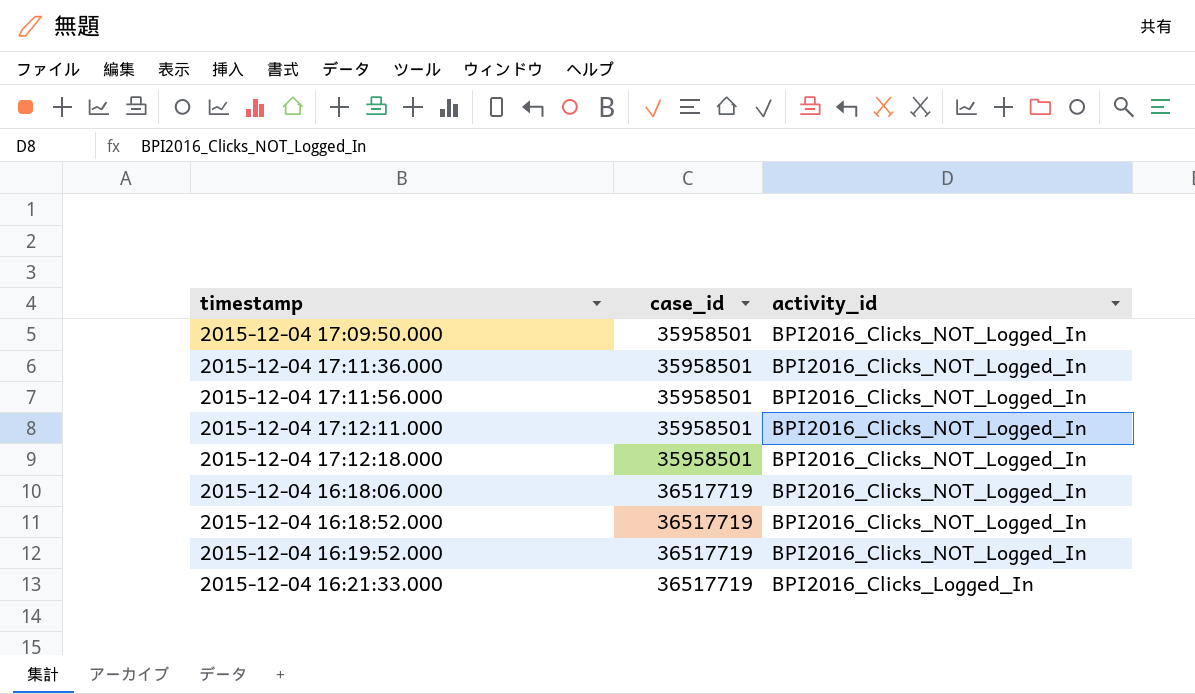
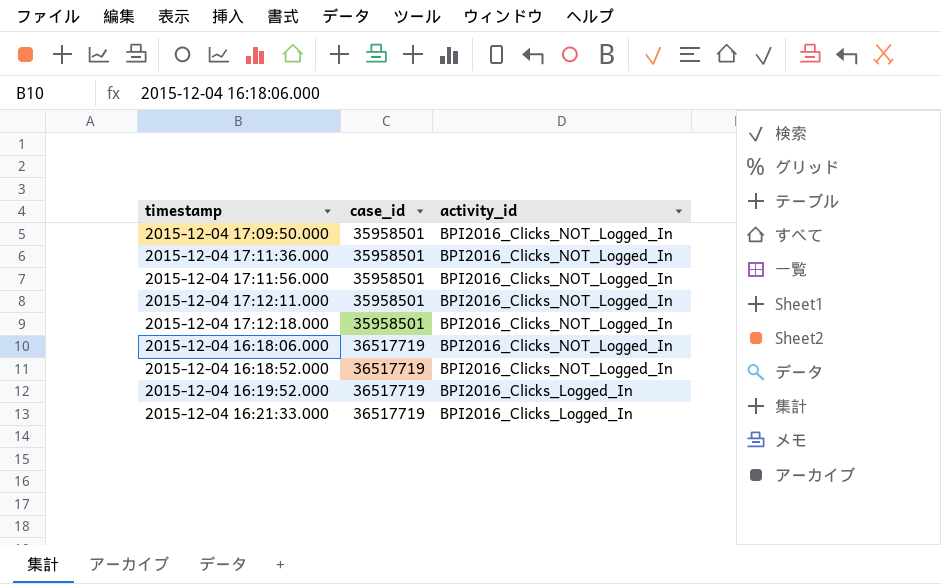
2015-12-04 16:19:52.000 | activity_id: BPI2016_Clicks_NOT_Logged_In -> BPI2016_Clicks_Logged_In

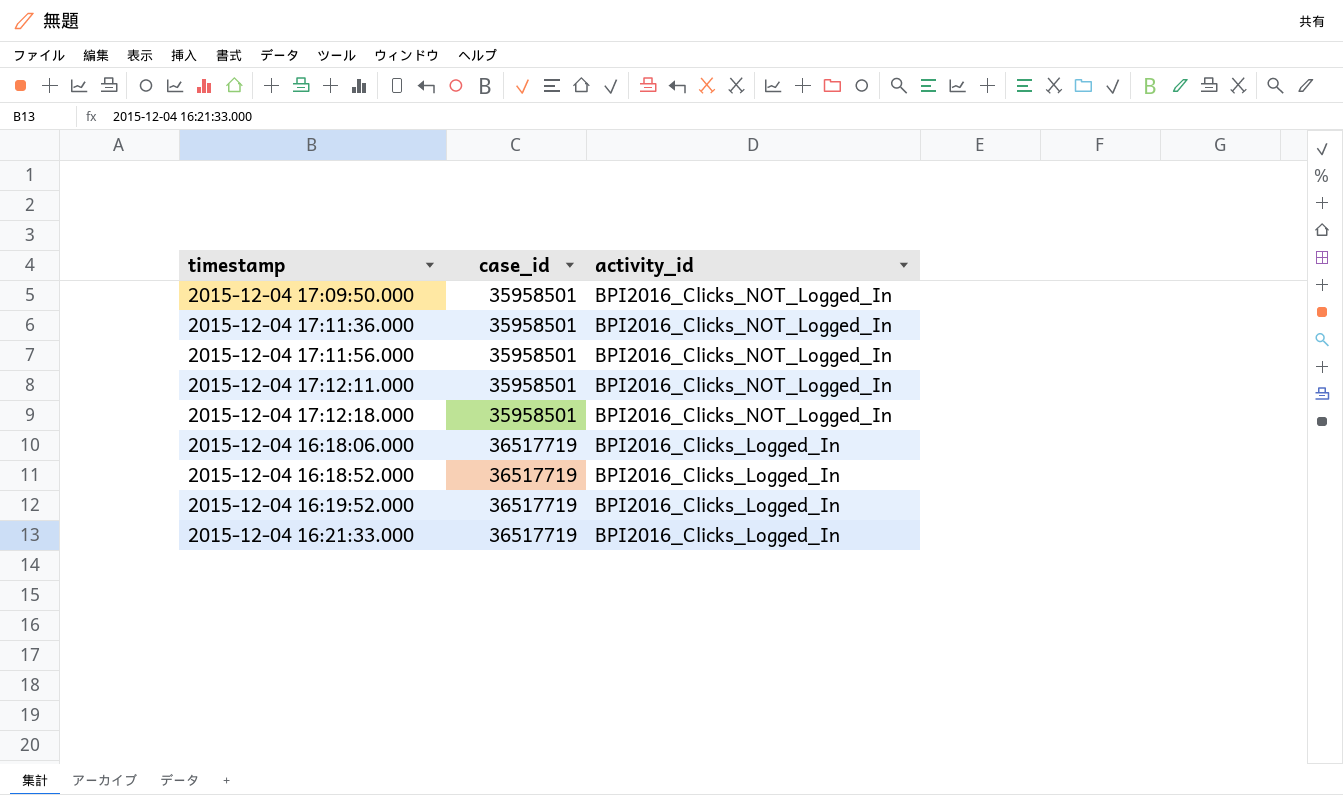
2015-12-04 16:18:06.000 | activity_id: BPI2016_Clicks_NOT_Logged_In -> BPI2016_Clicks_Logged_In
2015-12-04 16:18:52.000 | activity_id: BPI2016_Clicks_NOT_Logged_In -> BPI2016_Clicks_Logged_In

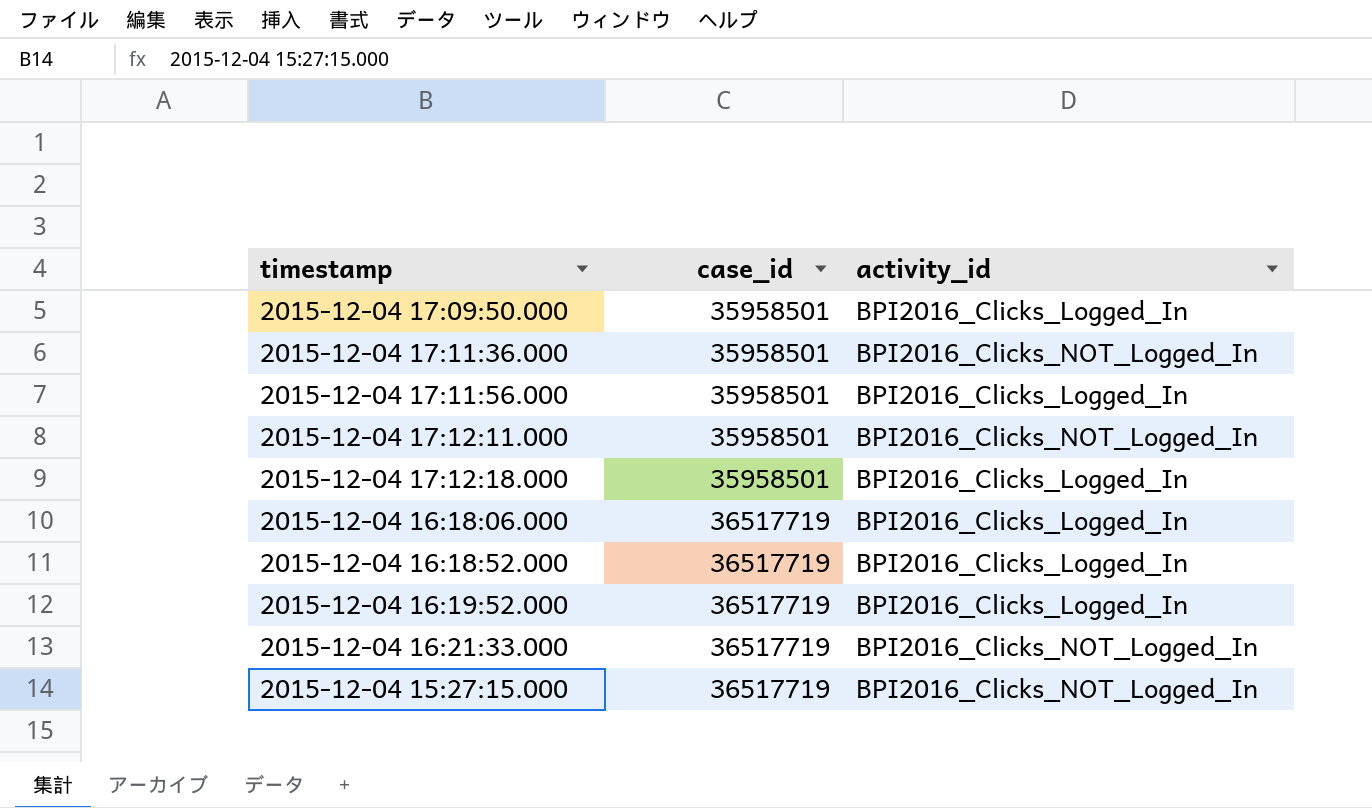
2015-12-04 17:09:50.000 | activity_id: BPI2016_Clicks_NOT_Logged_In -> BPI2016_Clicks_Logged_In
2015-12-04 17:11:56.000 | activity_id: BPI2016_Clicks_NOT_Logged_In -> BPI2016_Clicks_Logged_In
2015-12-04 17:12:18.000 | activity_id: BPI2016_Clicks_NOT_Logged_In -> BPI2016_Clicks_Logged_In
2015-12-04 16:21:33.000 | activity_id: BPI2016_Clicks_Logged_In -> BPI2016_Clicks_NOT_Logged_In
row 2015-12-04 15:27:15.000: none -> 36517719 | BPI2016_Clicks_NOT_Logged_In

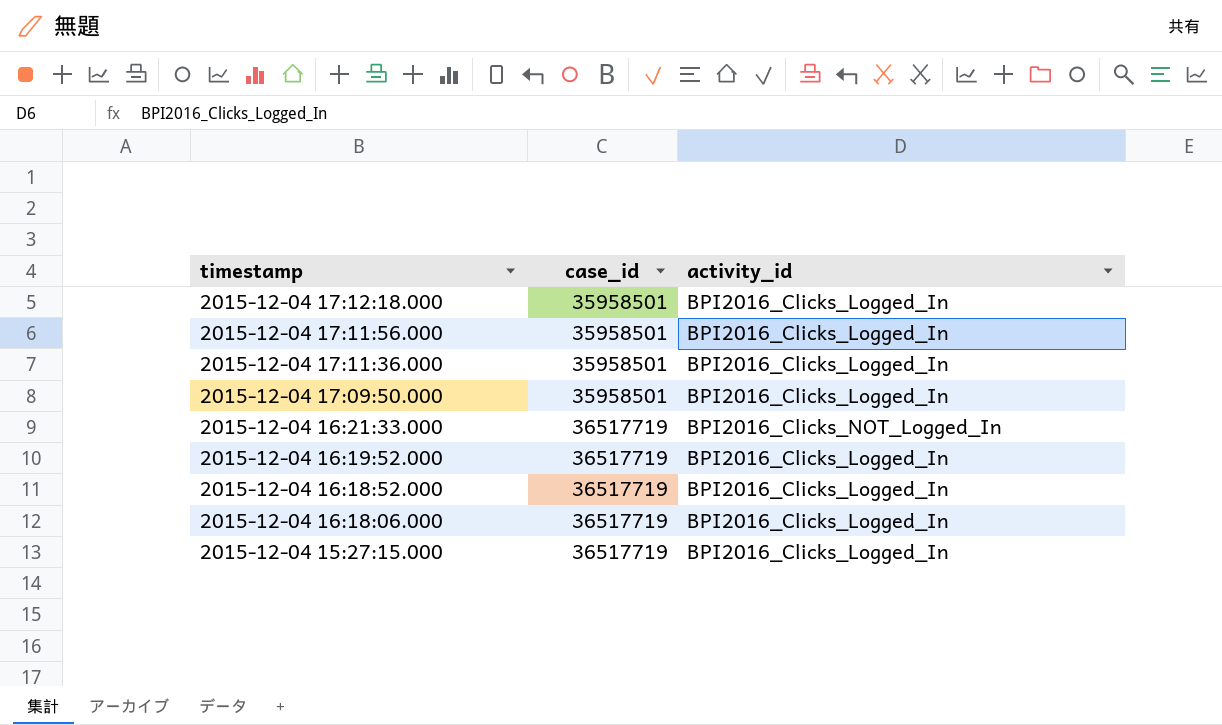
row order: case_id ascending -> timestamp descending
row 2015-12-04 17:12:11.000: 35958501 | BPI2016_Clicks_NOT_Logged_In -> none
2015-12-04 17:11:36.000 | activity_id: BPI2016_Clicks_NOT_Logged_In -> BPI2016_Clicks_Logged_In
2015-12-04 15:27:15.000 | activity_id: BPI2016_Clicks_NOT_Logged_In -> BPI2016_Clicks_Logged_In

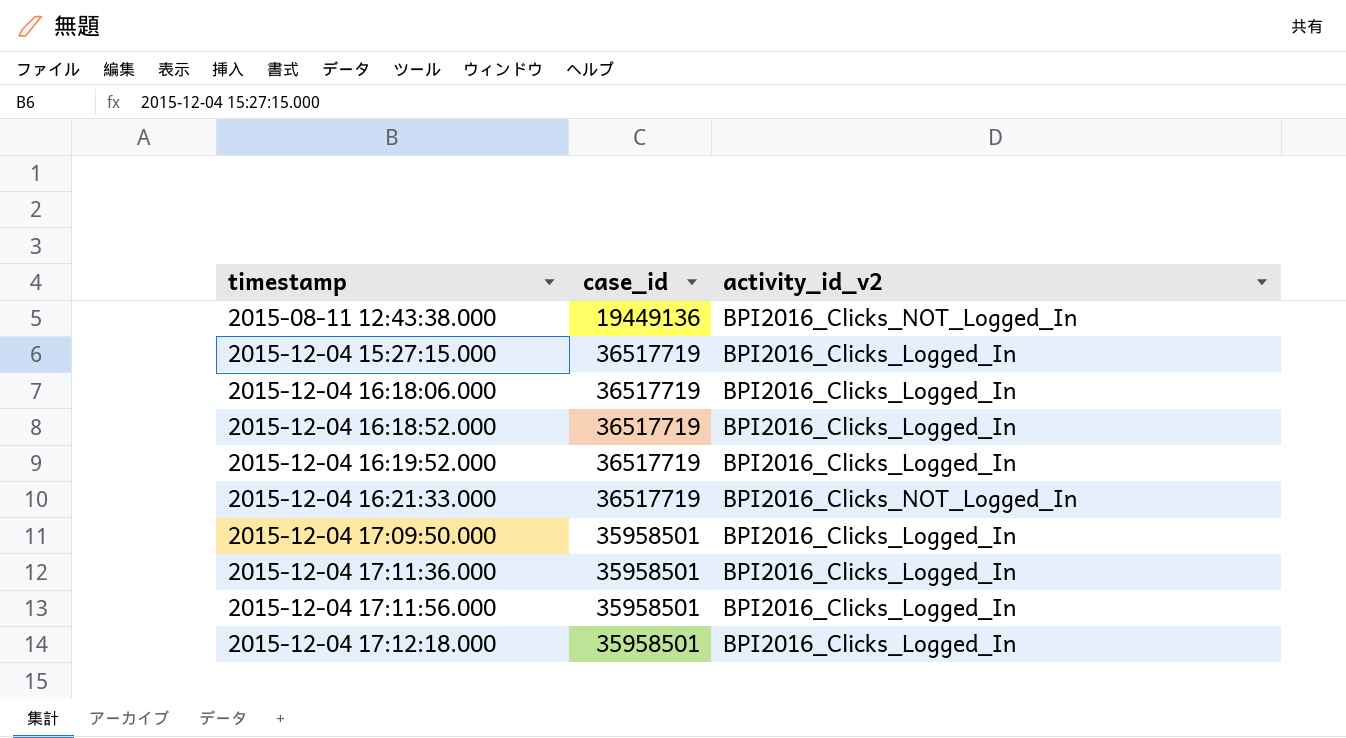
row order: timestamp descending -> timestamp ascending
column name: activity_id -> activity_id_v2
row 2015-08-11 12:43:38.000: none -> 19449136 | BPI2016_Clicks_NOT_Logged_In

